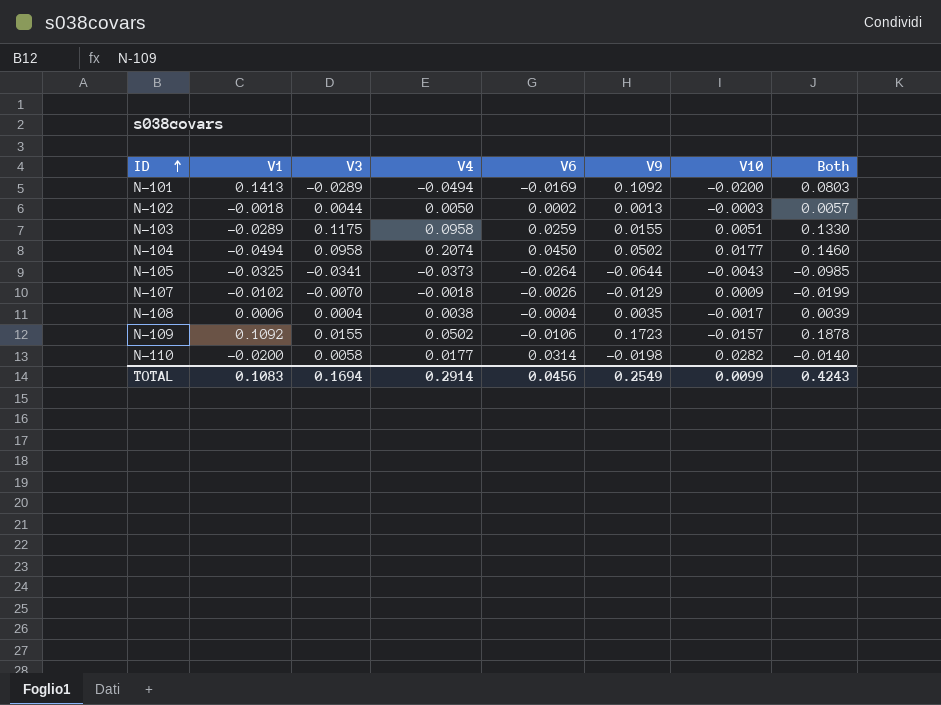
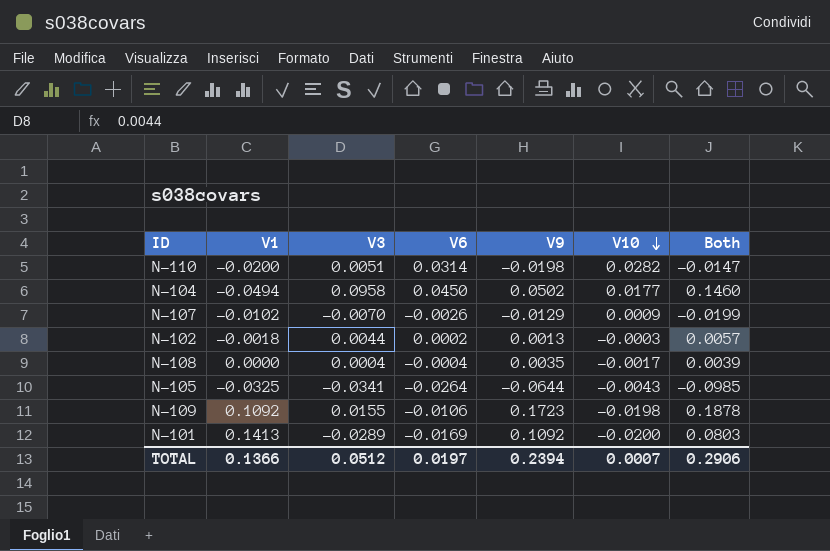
row order: ID ascending -> V10 descending
column V4 | position: 4 -> none
row N-103: -0.0289 | 0.1175 | 0.0958 | 0.0259 | 0.0155 | 0.0051 | 0.1330 -> none
N-110 | V3: 0.0058 -> 0.0051
N-110 | Both: -0.0140 -> -0.0147
N-108 | V1: 0.0006 -> 0.0000
N-109 | V10: -0.0157 -> -0.0198
TOTAL | V1: 0.1083 -> 0.1366
TOTAL | V3: 0.1694 -> 0.0512
TOTAL | V6: 0.0456 -> 0.0197
TOTAL | V9: 0.2549 -> 0.2394
TOTAL | V10: 0.0099 -> 0.0007
TOTAL | Both: 0.4243 -> 0.2906

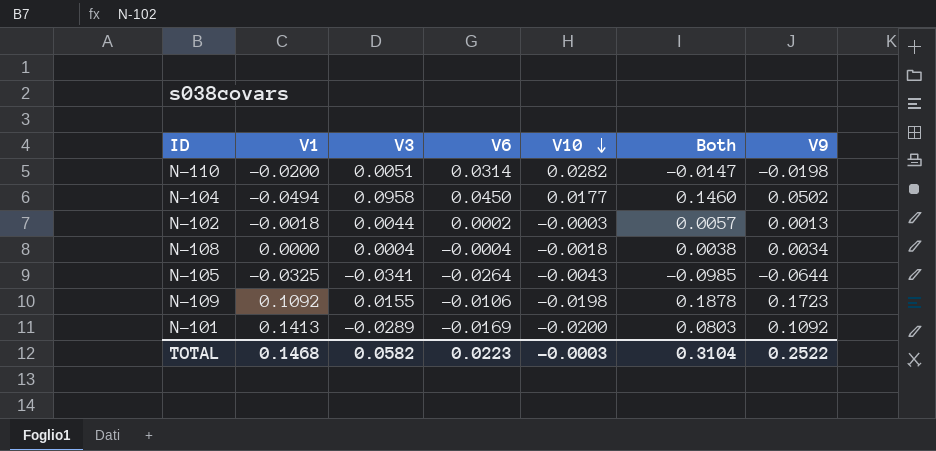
column V9 | position: 5 -> 7
row N-107: -0.0102 | -0.0070 | -0.0026 | -0.0129 | 0.0009 | -0.0199 -> none
N-108 | V10: -0.0017 -> -0.0018
N-108 | Both: 0.0039 -> 0.0038
N-108 | V9: 0.0035 -> 0.0034
TOTAL | V1: 0.1366 -> 0.1468
TOTAL | V3: 0.0512 -> 0.0582
TOTAL | V6: 0.0197 -> 0.0223
TOTAL | V10: 0.0007 -> -0.0003
TOTAL | Both: 0.2906 -> 0.3104
TOTAL | V9: 0.2394 -> 0.2522

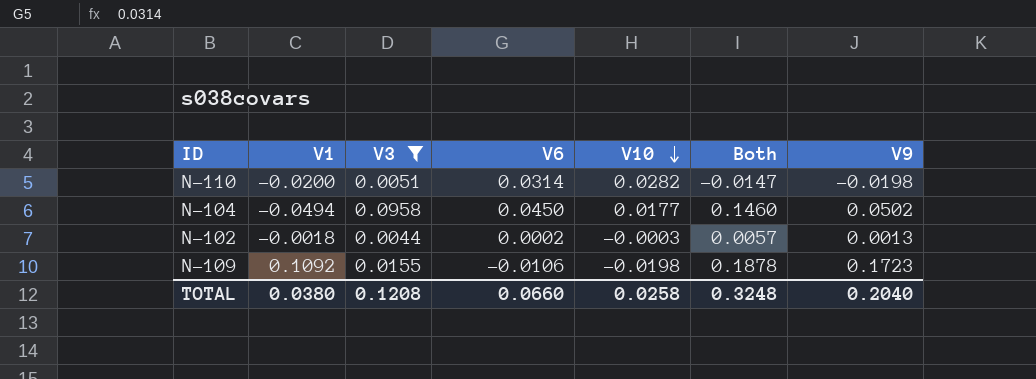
filter: none -> V3 >= 0.0044
TOTAL | V1: 0.1468 -> 0.0380
TOTAL | V3: 0.0582 -> 0.1208
TOTAL | V6: 0.0223 -> 0.0660
TOTAL | V10: -0.0003 -> 0.0258
TOTAL | Both: 0.3104 -> 0.3248
TOTAL | V9: 0.2522 -> 0.2040

